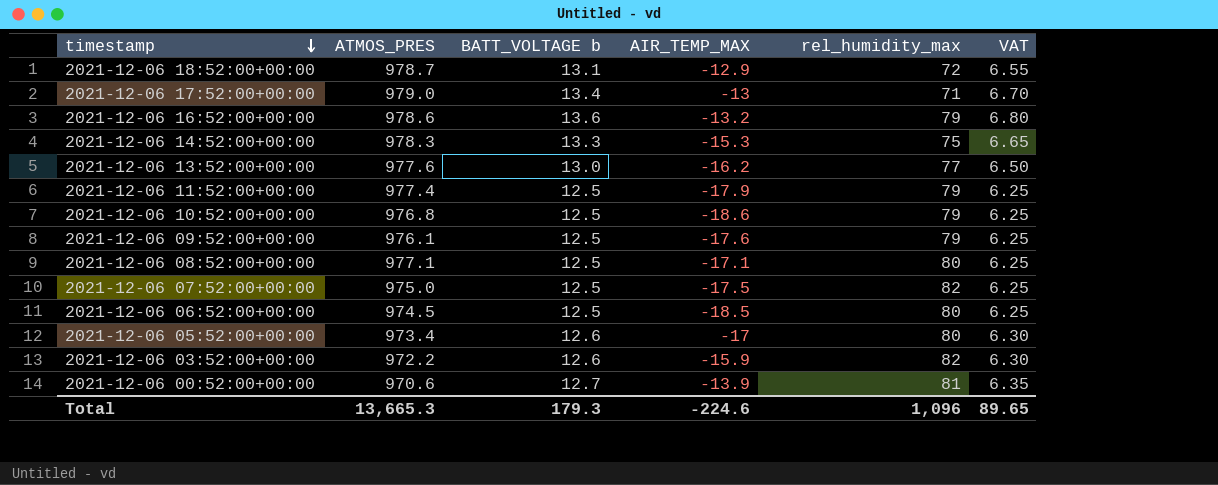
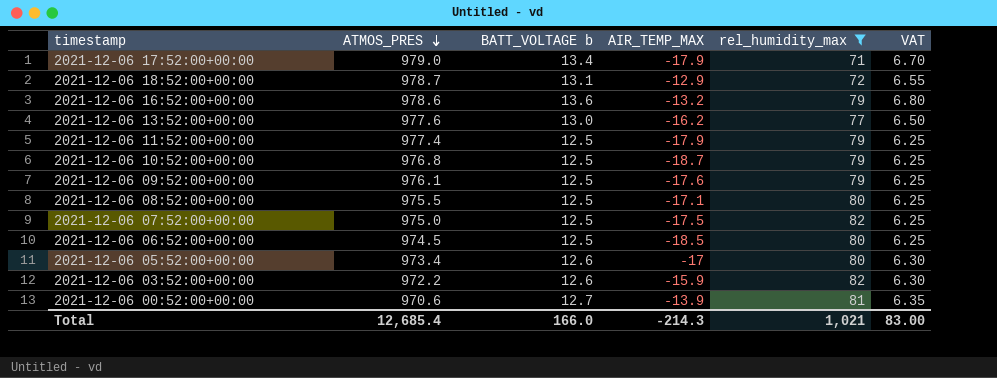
filter: none -> rel_humidity_max != 75
row order: timestamp descending -> ATMOS_PRES descending
2021-12-06 17:52:00+00:00 | AIR_TEMP_MAX: -13 -> -17.9
2021-12-06 10:52:00+00:00 | AIR_TEMP_MAX: -18.6 -> -18.7
2021-12-06 08:52:00+00:00 | ATMOS_PRES: 977.1 -> 975.5
Total | ATMOS_PRES: 13,665.3 -> 12,685.4
Total | BATT_VOLTAGE b: 179.3 -> 166.0
Total | AIR_TEMP_MAX: -224.6 -> -214.3
Total | rel_humidity_max: 1,096 -> 1,021
Total | VAT: 89.65 -> 83.00

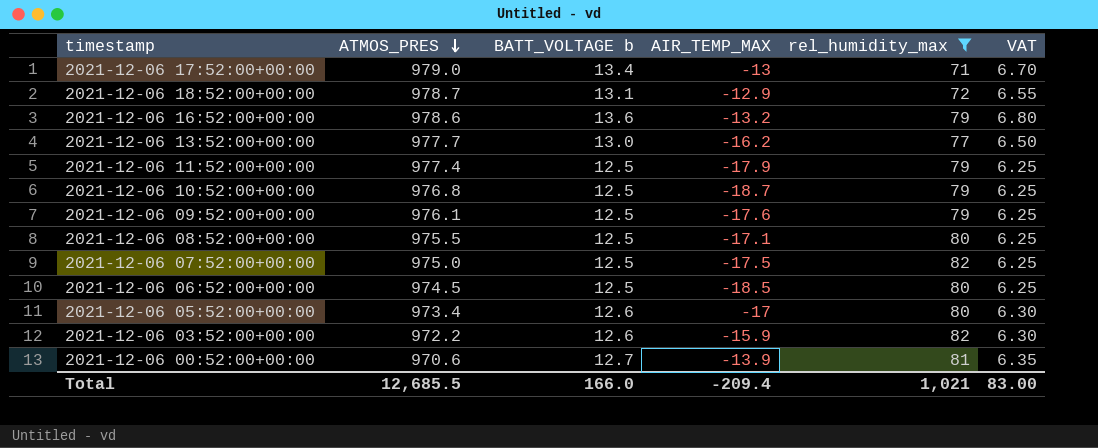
2021-12-06 17:52:00+00:00 | AIR_TEMP_MAX: -17.9 -> -13
2021-12-06 13:52:00+00:00 | ATMOS_PRES: 977.6 -> 977.7
Total | ATMOS_PRES: 12,685.4 -> 12,685.5
Total | AIR_TEMP_MAX: -214.3 -> -209.4

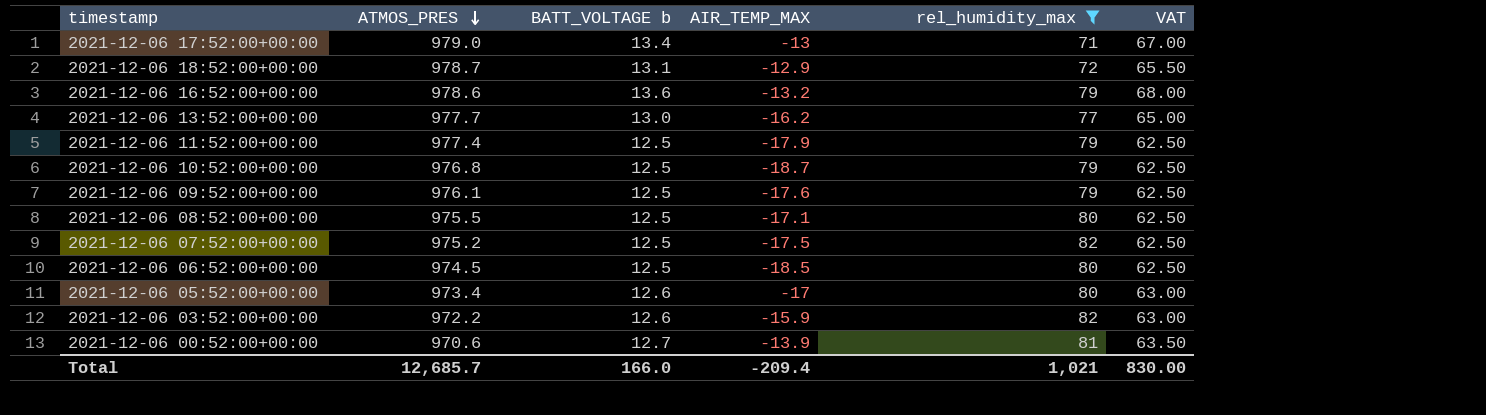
column VAT | formula: [BATT_VOLTAGE b] * 0.5 -> [BATT_VOLTAGE b] * 5
2021-12-06 07:52:00+00:00 | ATMOS_PRES: 975.0 -> 975.2
Total | ATMOS_PRES: 12,685.5 -> 12,685.7
Total | VAT: 83.00 -> 830.00

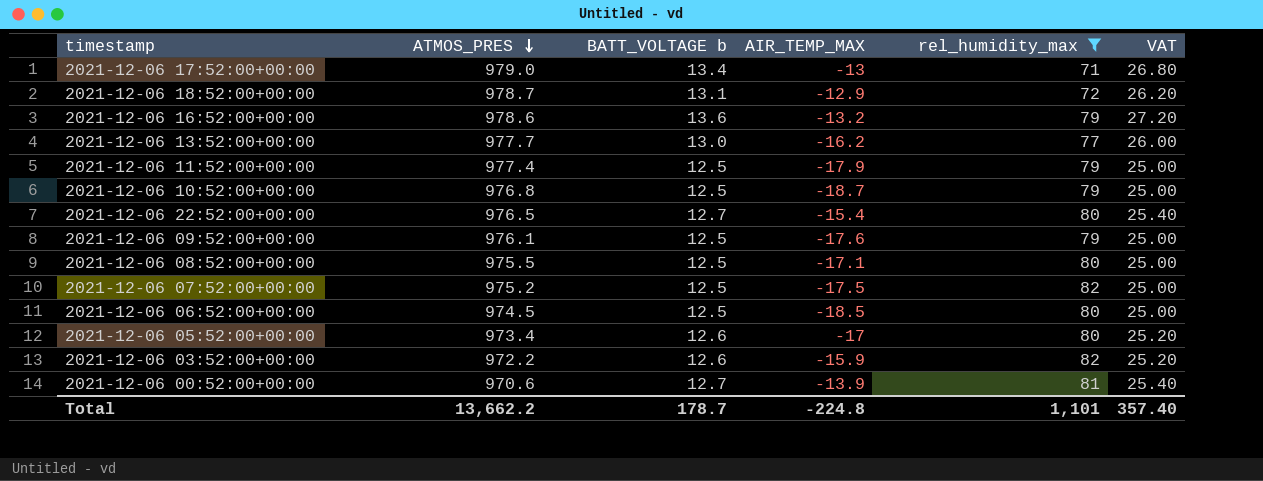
column VAT | formula: [BATT_VOLTAGE b] * 5 -> [BATT_VOLTAGE b] * 2
row 2021-12-06 22:52:00+00:00: none -> 976.5 | 12.7 | -15.4 | 80 | 25.40
Total | ATMOS_PRES: 12,685.7 -> 13,662.2
Total | BATT_VOLTAGE b: 166.0 -> 178.7
Total | AIR_TEMP_MAX: -209.4 -> -224.8
Total | rel_humidity_max: 1,021 -> 1,101
Total | VAT: 830.00 -> 357.40

